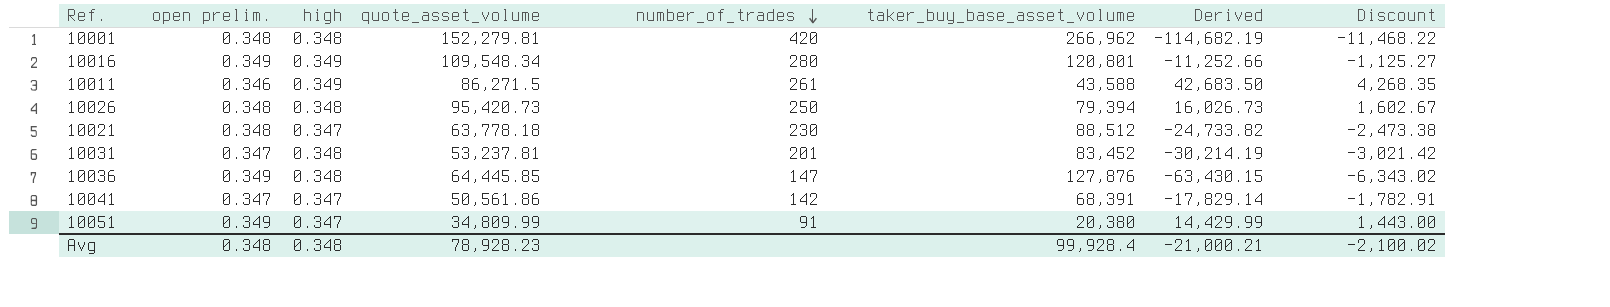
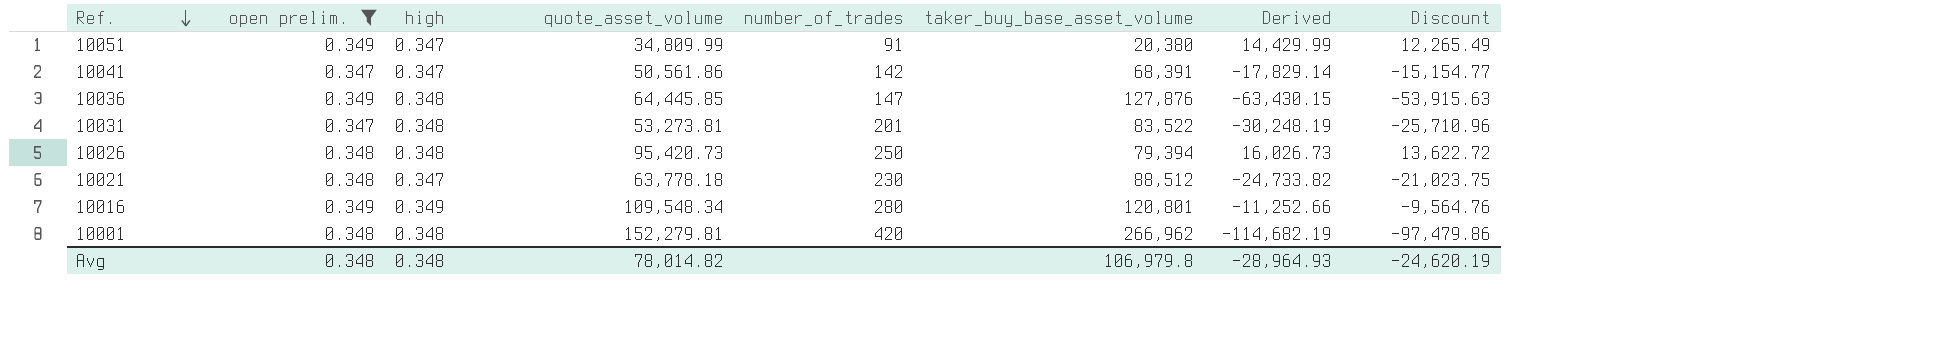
filter: none -> open prelim. != 0.346
row order: number_of_trades descending -> Ref. descending
column Discount | formula: [Derived] * 0.1 -> [Derived] * 0.85
10031 | quote_asset_volume: 53,237.81 -> 53,273.81
10031 | taker_buy_base_asset_volume: 83,452 -> 83,522
10031 | Derived: -30,214.19 -> -30,248.19
Avg | quote_asset_volume: 78,928.23 -> 78,014.82
Avg | taker_buy_base_asset_volume: 99,928.4 -> 106,979.8
Avg | Derived: -21,000.21 -> -28,964.93
Avg | Discount: -2,100.02 -> -24,620.19

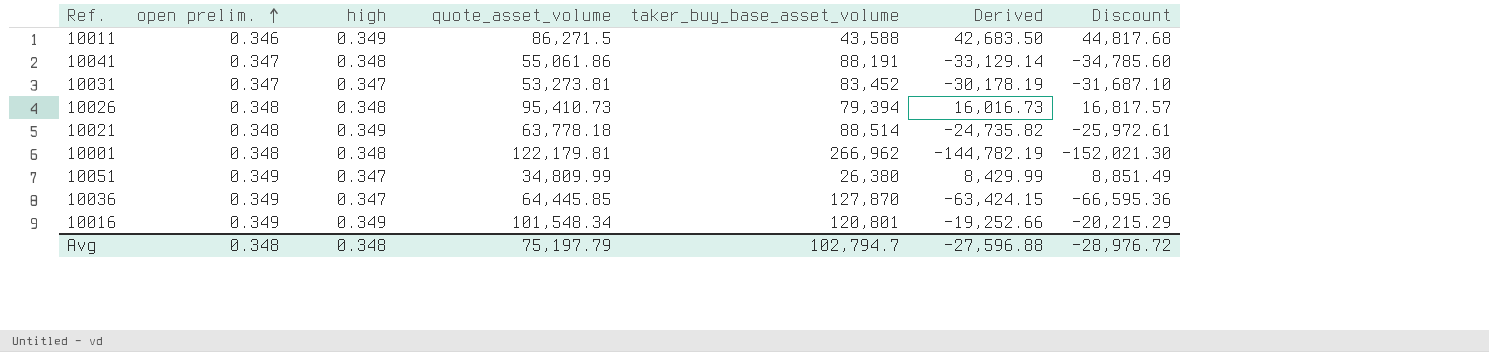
filter: open prelim. != 0.346 -> none
row order: Ref. descending -> open prelim. ascending
column number_of_trades | position: 5 -> none
column Discount | formula: [Derived] * 0.85 -> [Derived] * 1.05
10041 | high: 0.347 -> 0.348
10041 | quote_asset_volume: 50,561.86 -> 55,061.86
10041 | taker_buy_base_asset_volume: 68,391 -> 88,191
10041 | Derived: -17,829.14 -> -33,129.14
10031 | high: 0.348 -> 0.347
10031 | taker_buy_base_asset_volume: 83,522 -> 83,452
10031 | Derived: -30,248.19 -> -30,178.19
10026 | quote_asset_volume: 95,420.73 -> 95,410.73
10026 | Derived: 16,026.73 -> 16,016.73
10021 | high: 0.347 -> 0.349
10021 | taker_buy_base_asset_volume: 88,512 -> 88,514
10021 | Derived: -24,733.82 -> -24,735.82
10001 | quote_asset_volume: 152,279.81 -> 122,179.81
10001 | Derived: -114,682.19 -> -144,782.19
10051 | taker_buy_base_asset_volume: 20,380 -> 26,380
10051 | Derived: 14,429.99 -> 8,429.99
10036 | high: 0.348 -> 0.347
10036 | taker_buy_base_asset_volume: 127,876 -> 127,870
10036 | Derived: -63,430.15 -> -63,424.15
10016 | quote_asset_volume: 109,548.34 -> 101,548.34
10016 | Derived: -11,252.66 -> -19,252.66
Avg | quote_asset_volume: 78,014.82 -> 75,197.79
Avg | taker_buy_base_asset_volume: 106,979.8 -> 102,794.7
Avg | Derived: -28,964.93 -> -27,596.88
Avg | Discount: -24,620.19 -> -28,976.72

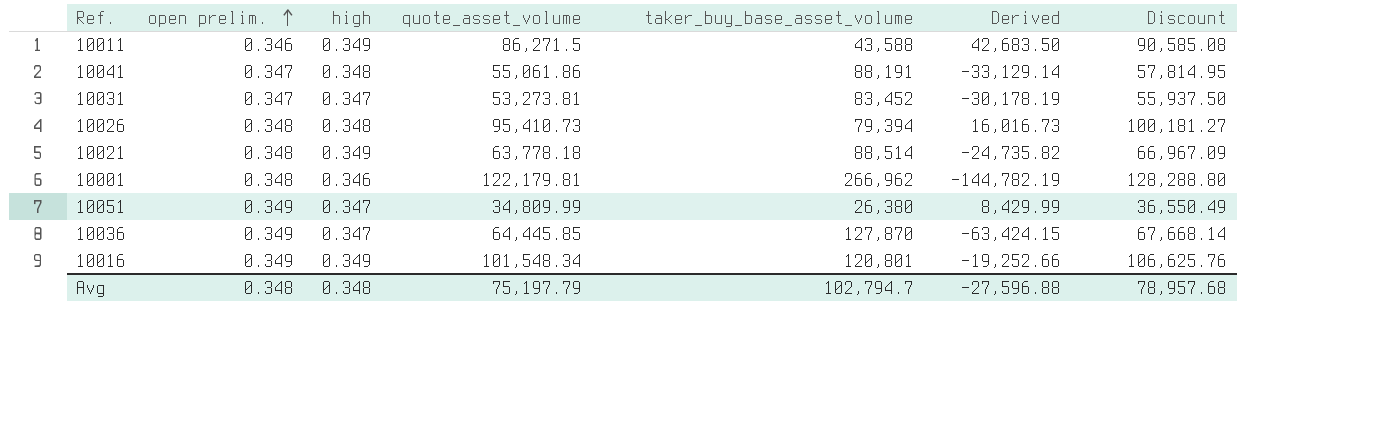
column Discount | formula: [Derived] * 1.05 -> [quote_asset_volume] * 1.05
10001 | high: 0.348 -> 0.346
Avg | Discount: -28,976.72 -> 78,957.68

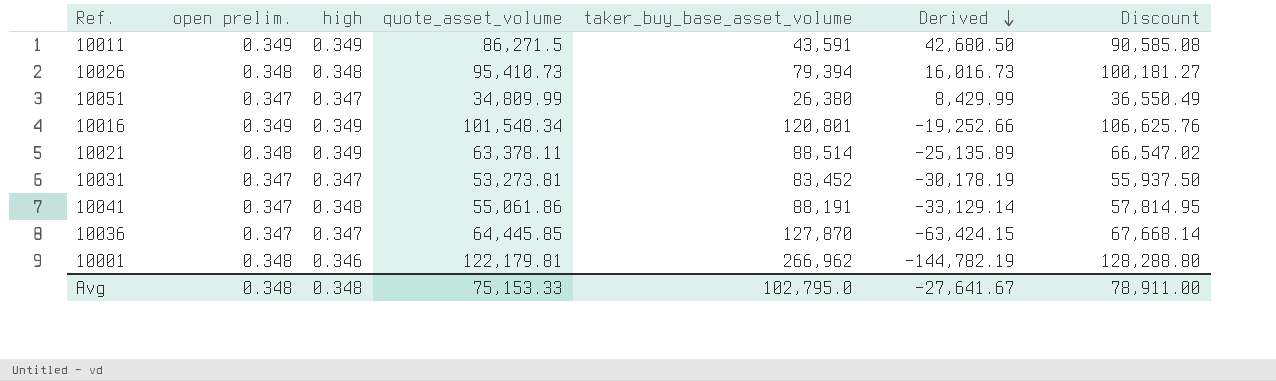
row order: open prelim. ascending -> Derived descending
10011 | open prelim.: 0.346 -> 0.349
10011 | taker_buy_base_asset_volume: 43,588 -> 43,591
10011 | Derived: 42,683.50 -> 42,680.50
10051 | open prelim.: 0.349 -> 0.347
10021 | quote_asset_volume: 63,778.18 -> 63,378.11
10021 | Derived: -24,735.82 -> -25,135.89
10021 | Discount: 66,967.09 -> 66,547.02
10036 | open prelim.: 0.349 -> 0.347
Avg | quote_asset_volume: 75,197.79 -> 75,153.33
Avg | taker_buy_base_asset_volume: 102,794.7 -> 102,795.0
Avg | Derived: -27,596.88 -> -27,641.67
Avg | Discount: 78,957.68 -> 78,911.00

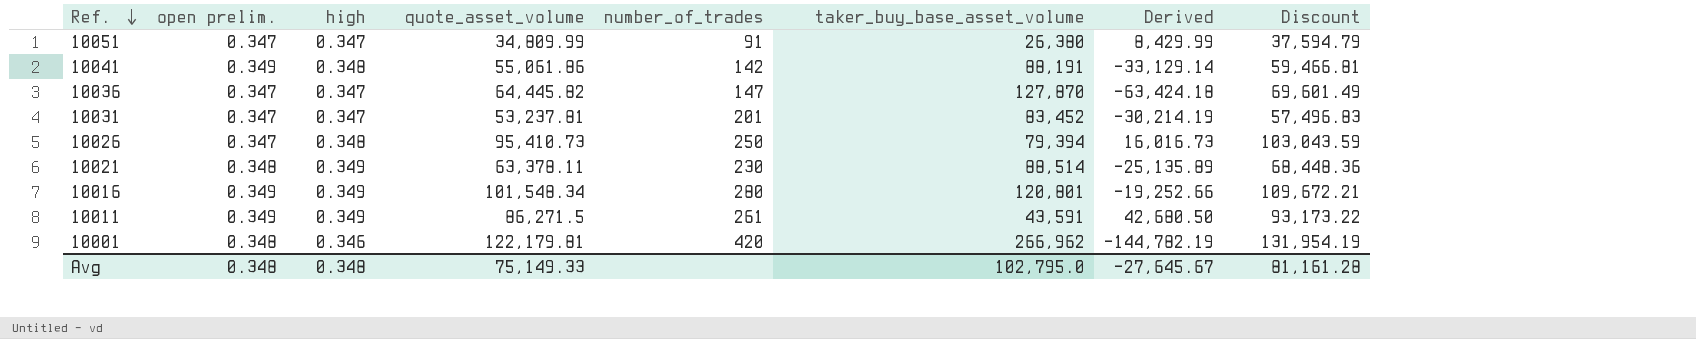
row order: Derived descending -> Ref. descending
column number_of_trades | position: none -> 5
column Discount | formula: [quote_asset_volume] * 1.05 -> [quote_asset_volume] * 1.08
10041 | open prelim.: 0.347 -> 0.349
10036 | quote_asset_volume: 64,445.85 -> 64,445.82
10036 | Derived: -63,424.15 -> -63,424.18
10031 | quote_asset_volume: 53,273.81 -> 53,237.81
10031 | Derived: -30,178.19 -> -30,214.19
10026 | open prelim.: 0.348 -> 0.347
Avg | quote_asset_volume: 75,153.33 -> 75,149.33
Avg | Derived: -27,641.67 -> -27,645.67
Avg | Discount: 78,911.00 -> 81,161.28

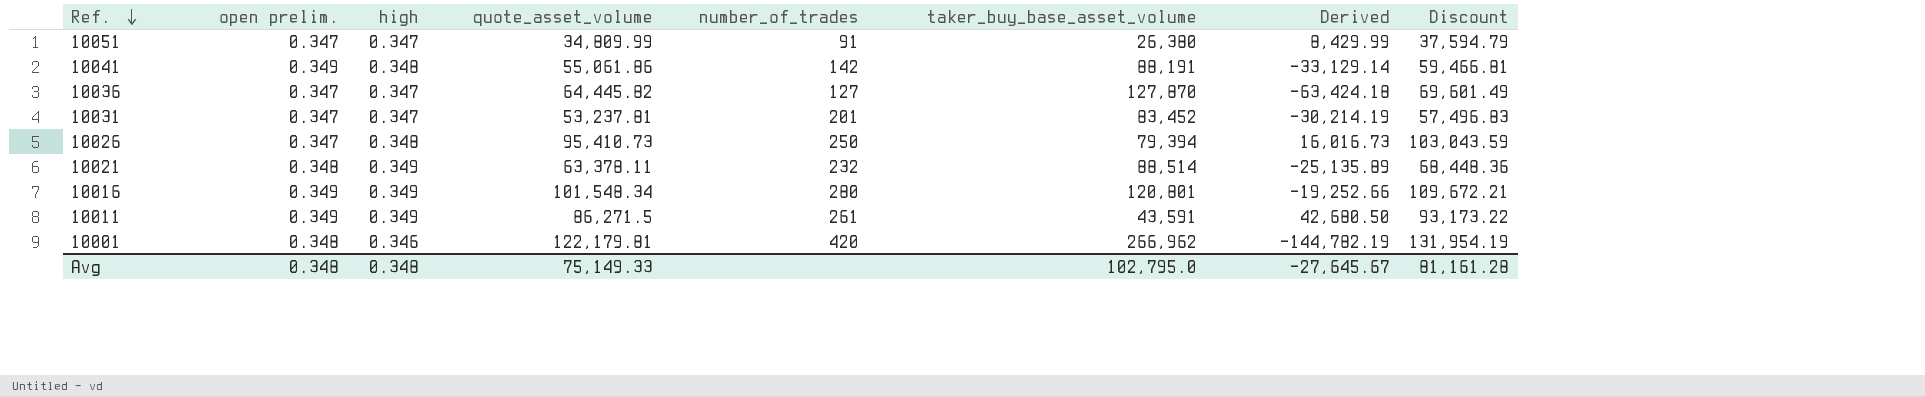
10036 | number_of_trades: 147 -> 127
10021 | number_of_trades: 230 -> 232

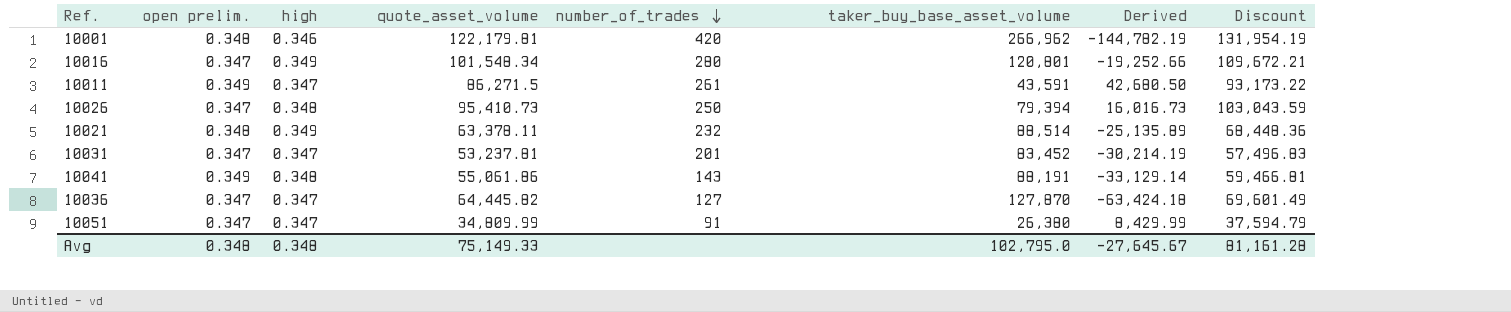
row order: Ref. descending -> number_of_trades descending
10016 | open prelim.: 0.349 -> 0.347
10011 | high: 0.349 -> 0.347
10041 | number_of_trades: 142 -> 143

